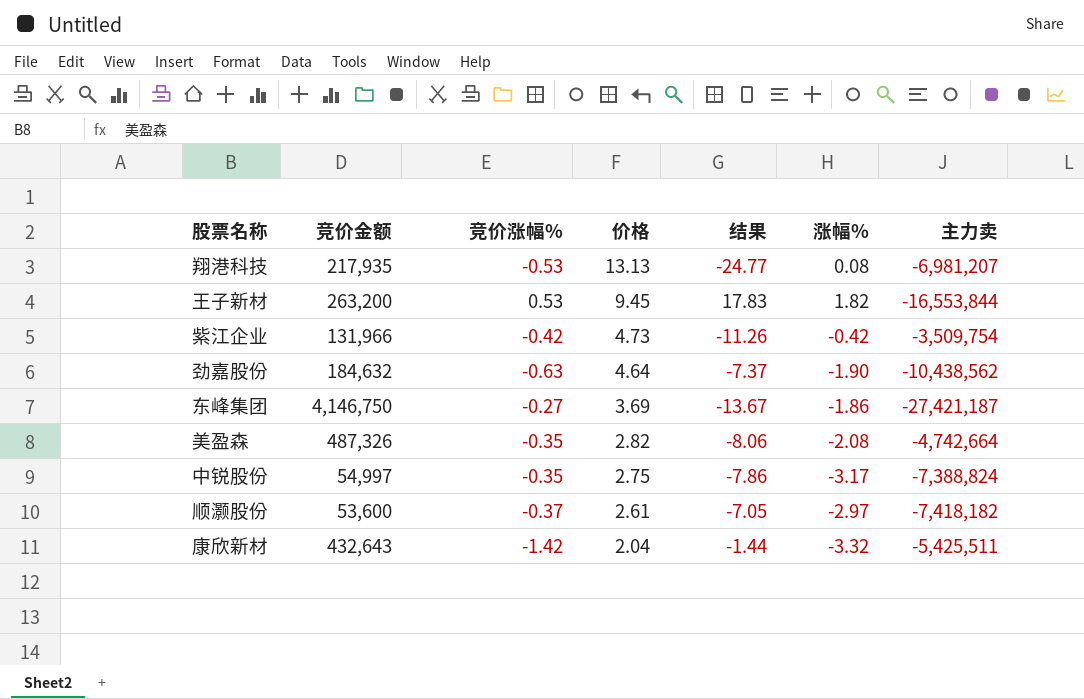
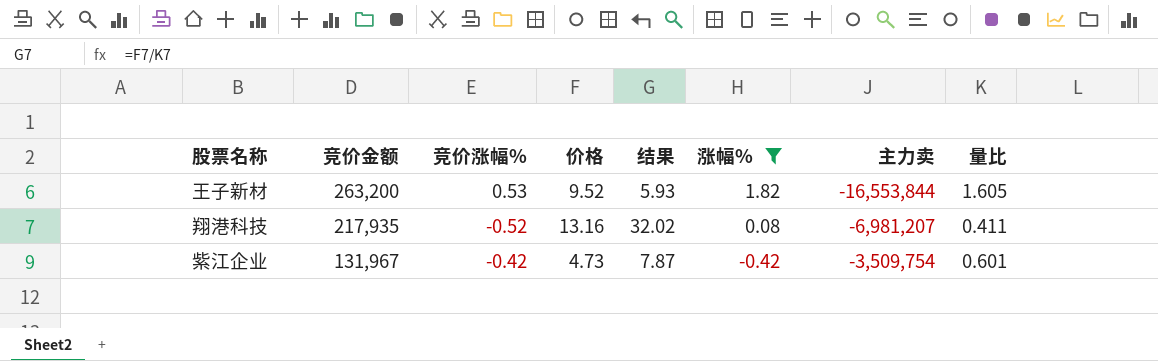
filter: none -> 涨幅% >= -0.42
row order: 价格 descending -> 竞价金额 descending
column 结果 | formula: [价格] / [竞价涨幅%] -> [价格] / [量比]
column 量比 | position: none -> 8
王子新材 | 价格: 9.45 -> 9.52
翔港科技 | 竞价涨幅%: -0.53 -> -0.52
翔港科技 | 价格: 13.13 -> 13.16
紫江企业 | 竞价金额: 131,966 -> 131,967

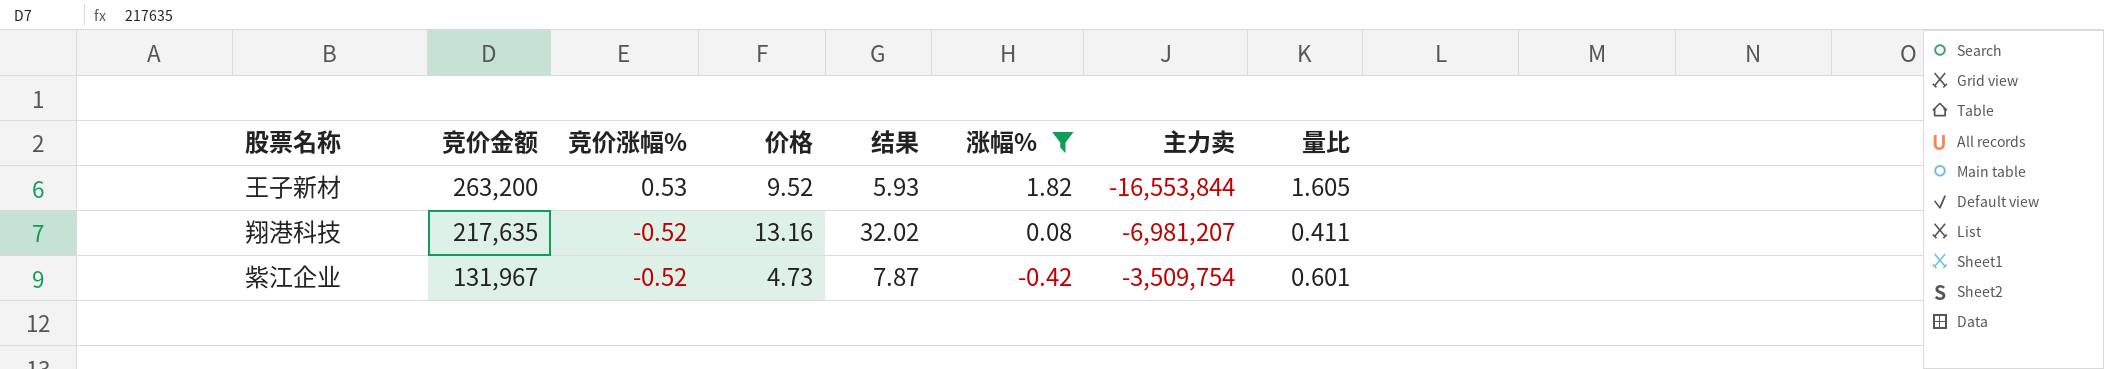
翔港科技 | 竞价金额: 217,935 -> 217,635
紫江企业 | 竞价涨幅%: -0.42 -> -0.52

